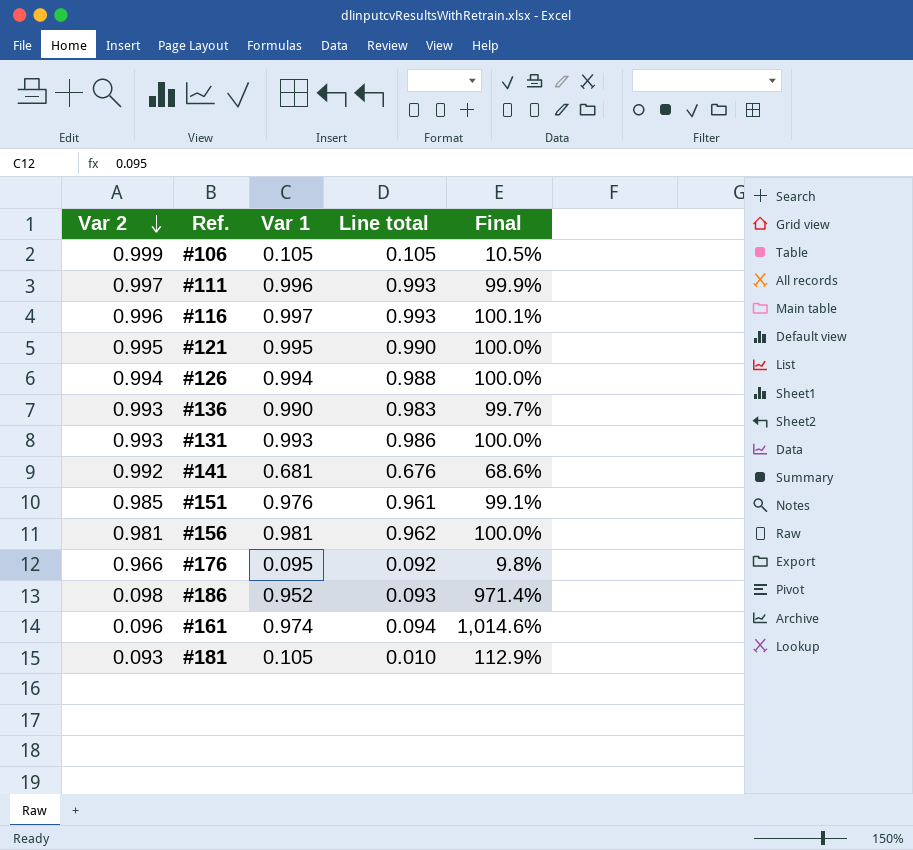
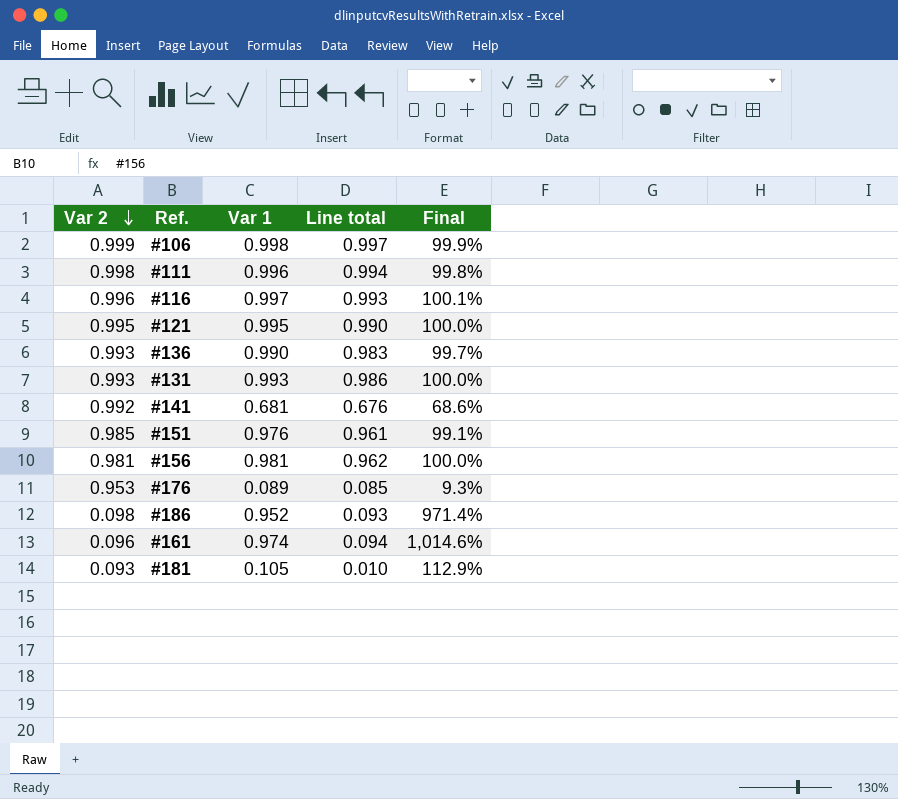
row #126: 0.994 | 0.994 | 0.988 | 100.0% -> none
#106 | Var 1: 0.105 -> 0.998
#106 | Line total: 0.105 -> 0.997
#106 | Final: 10.5% -> 99.9%
#111 | Var 2: 0.997 -> 0.998
#111 | Line total: 0.993 -> 0.994
#111 | Final: 99.9% -> 99.8%
#176 | Var 2: 0.966 -> 0.953
#176 | Var 1: 0.095 -> 0.089
#176 | Line total: 0.092 -> 0.085
#176 | Final: 9.8% -> 9.3%

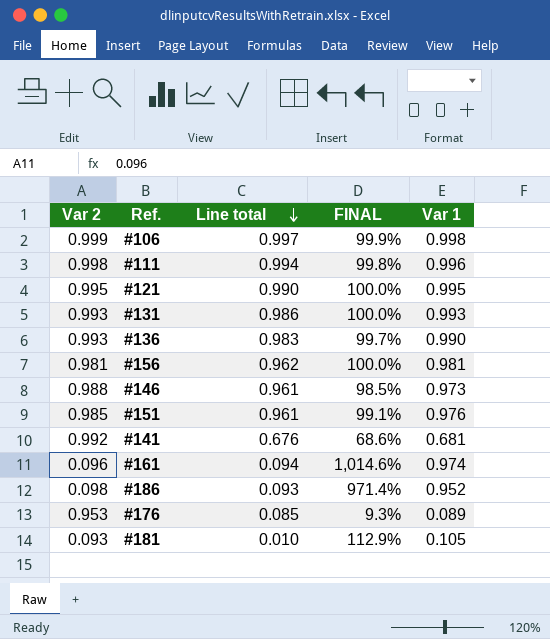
row order: Var 2 descending -> Line total descending
column name: Final -> FINAL
column Var 1 | position: 3 -> 5
row #116: 0.996 | 0.997 | 0.993 | 100.1% -> none
row #146: none -> 0.988 | 0.961 | 98.5% | 0.973

